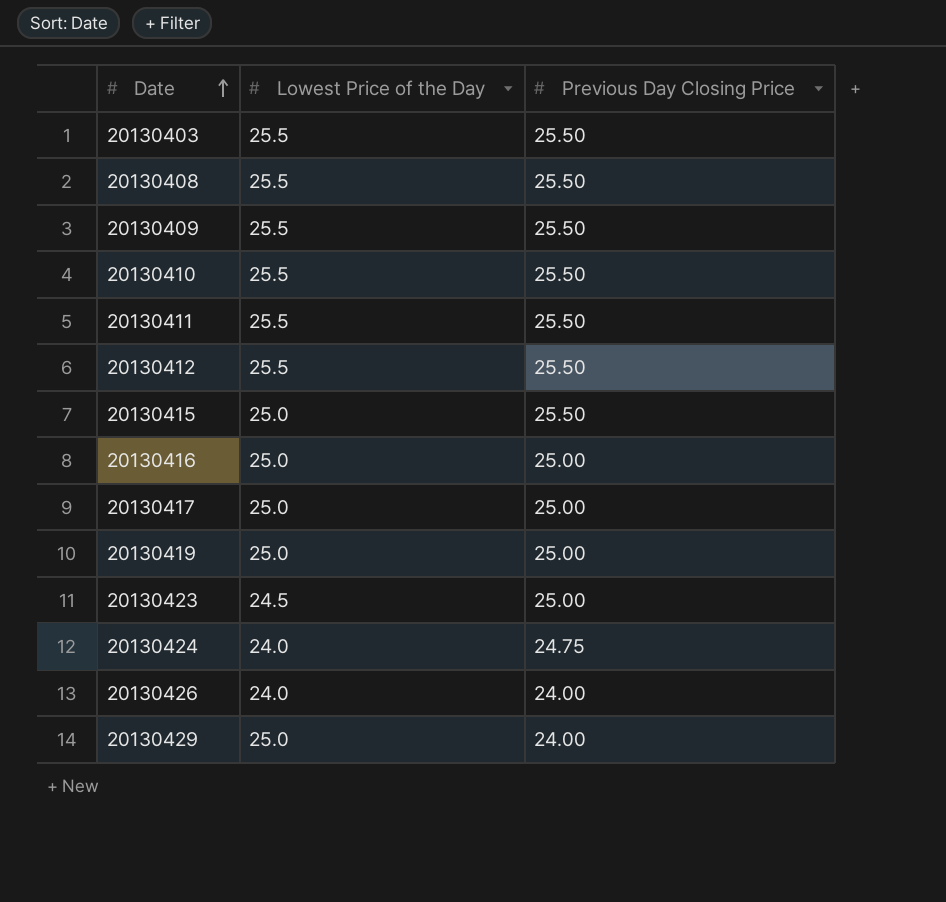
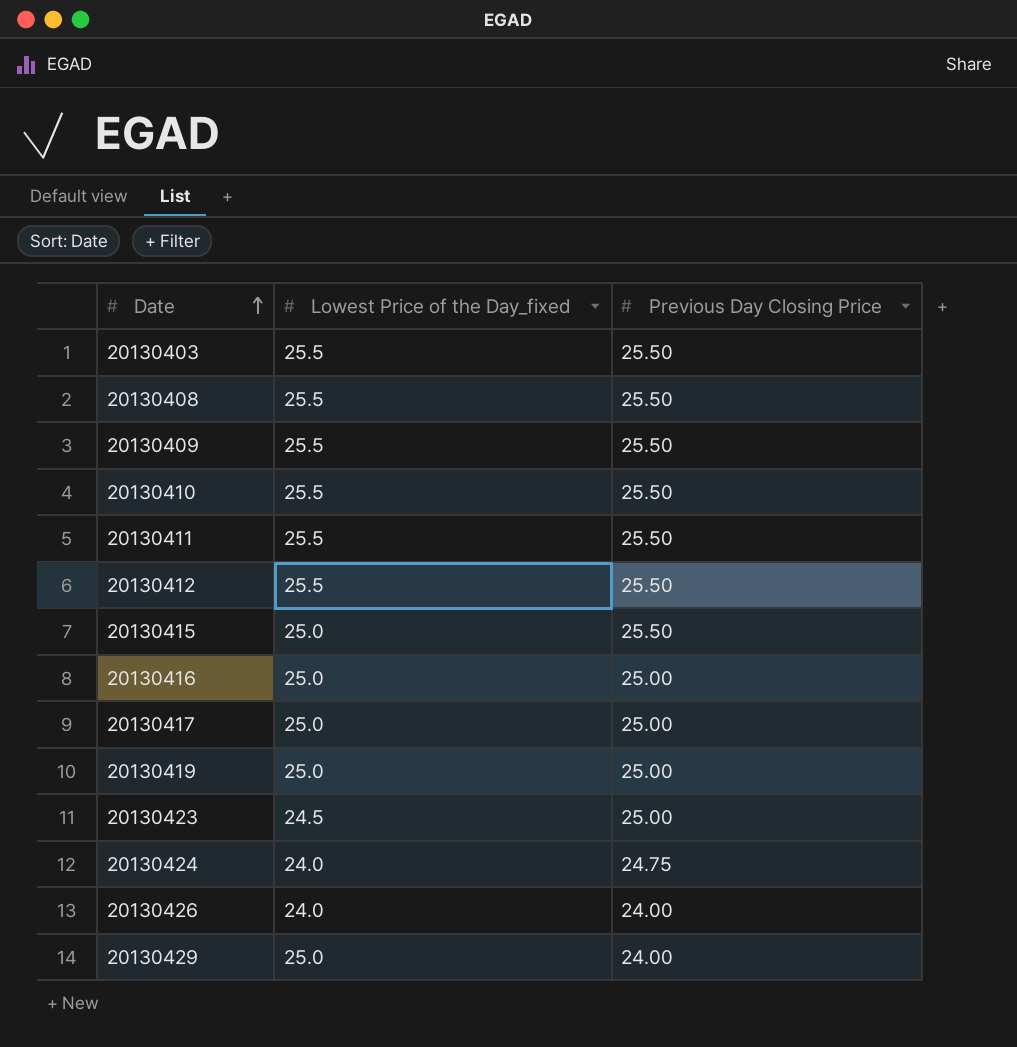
column name: Lowest Price of the Day -> Lowest Price of the Day_fixed

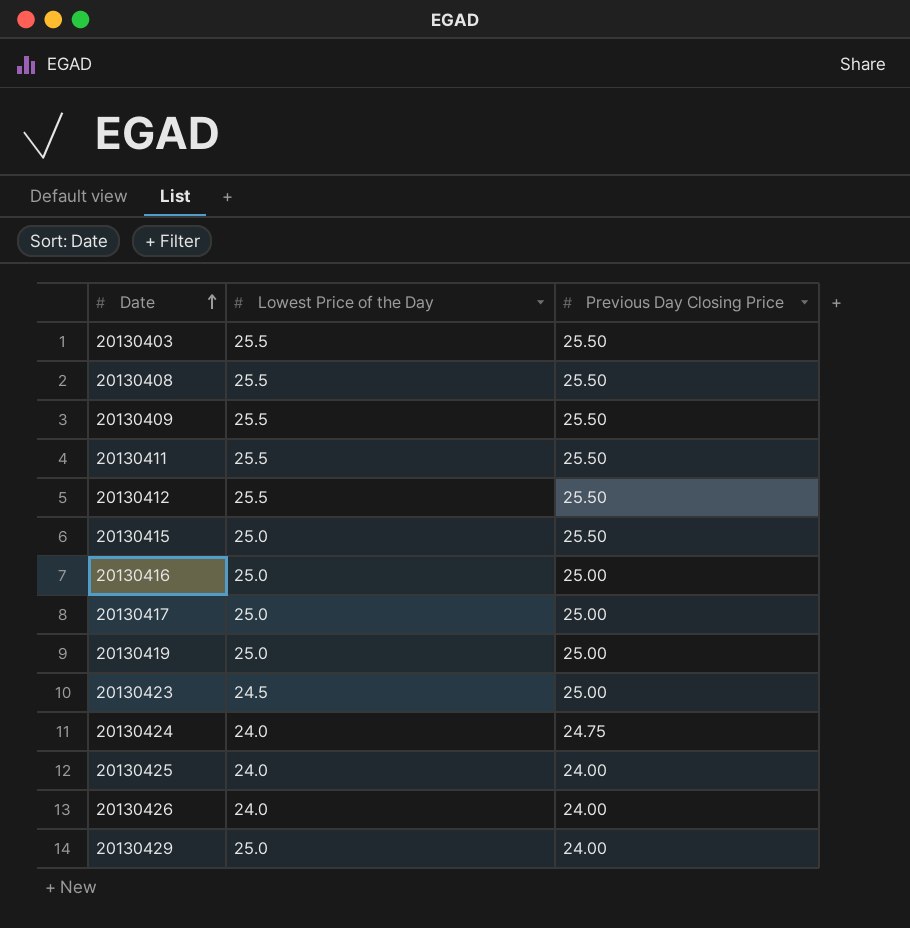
column name: Lowest Price of the Day_fixed -> Lowest Price of the Day
row 20130410: 25.5 | 25.50 -> none
row 20130425: none -> 24.0 | 24.00

